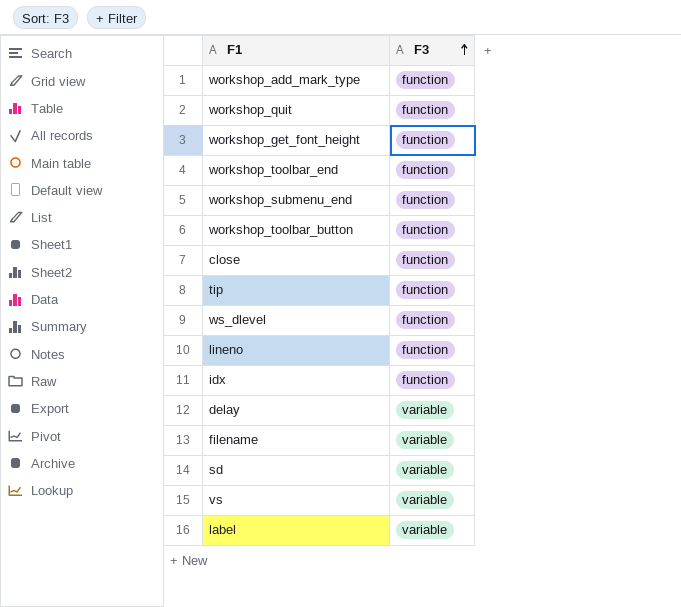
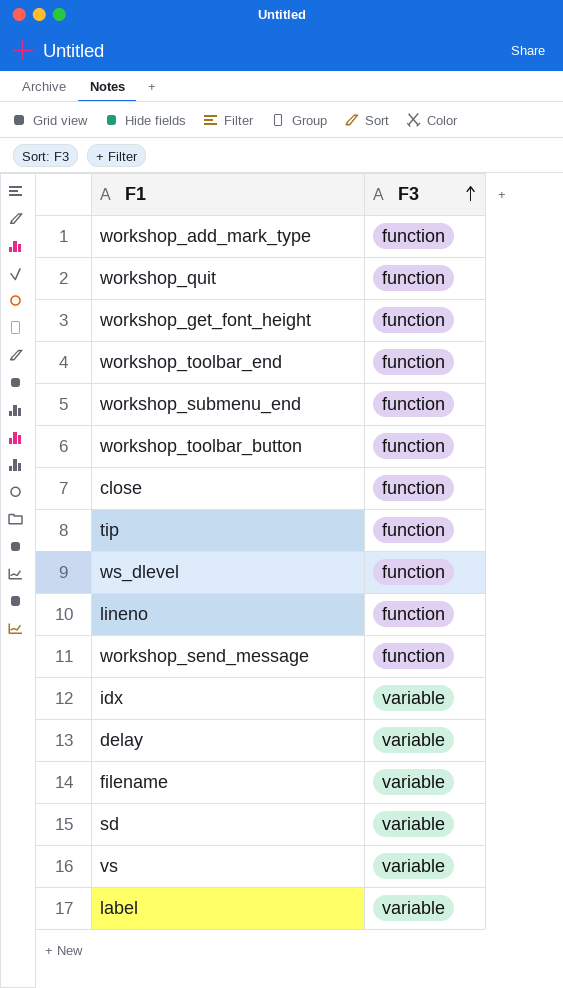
row workshop_send_message: none -> function
idx | F3: function -> variable

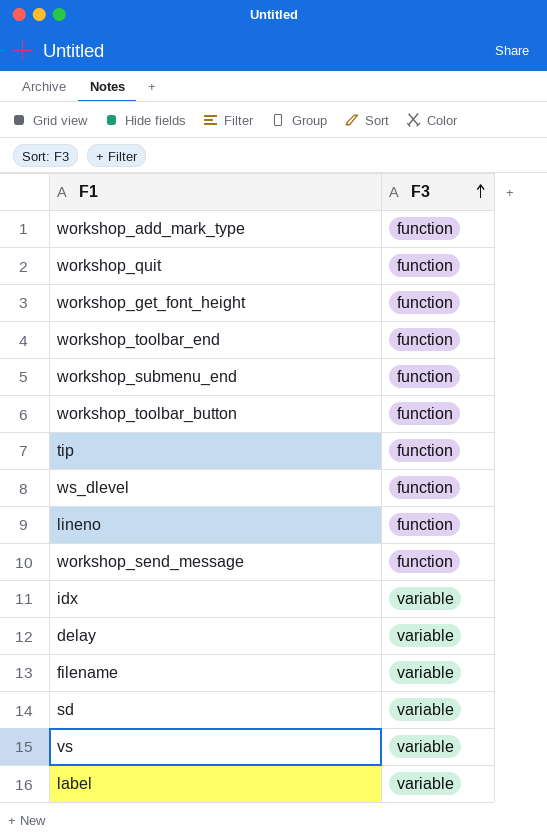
row close: function -> none

